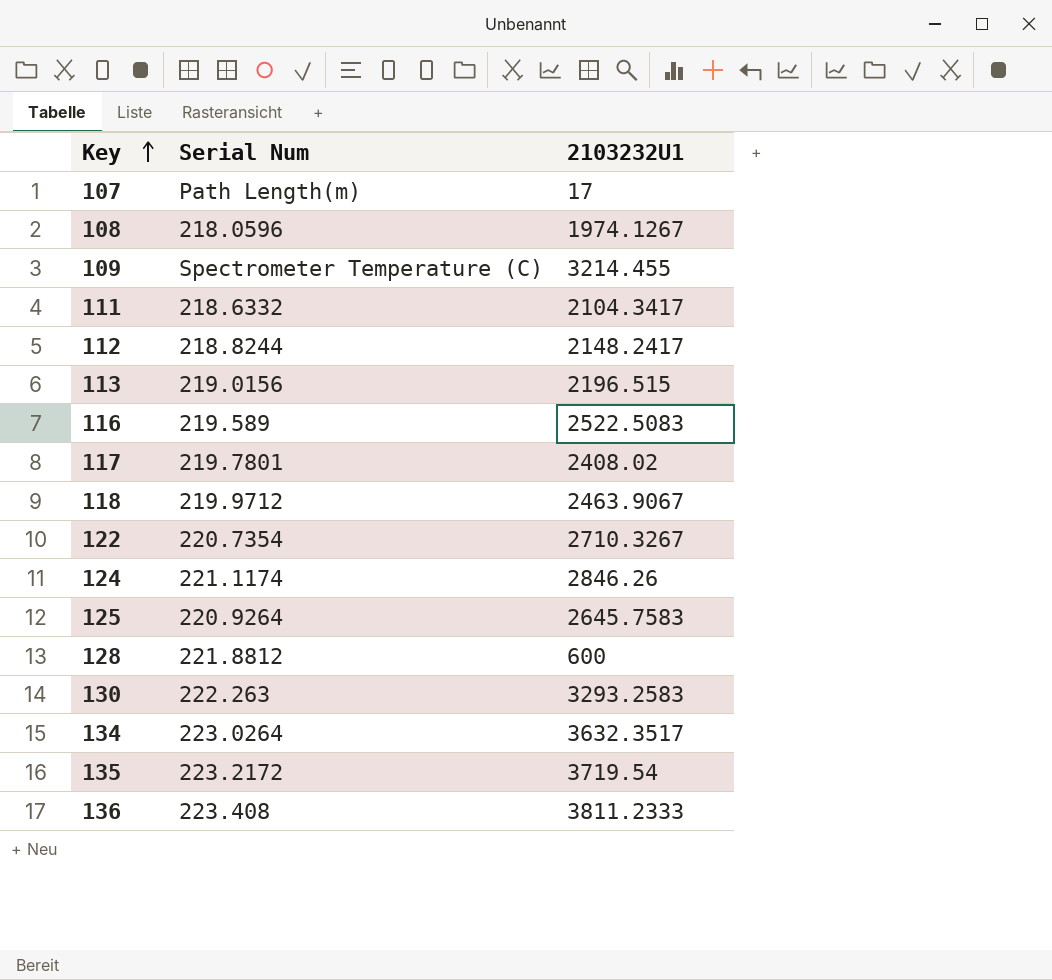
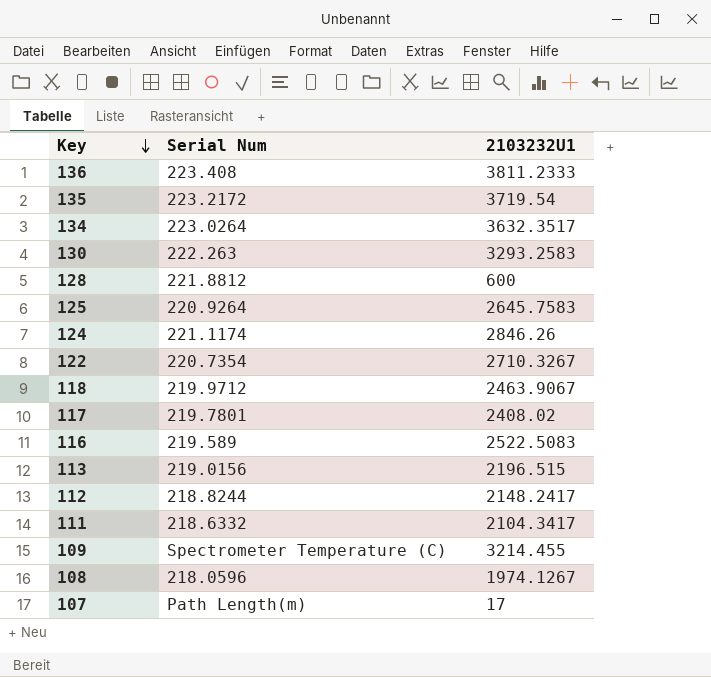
row order: Key ascending -> Key descending

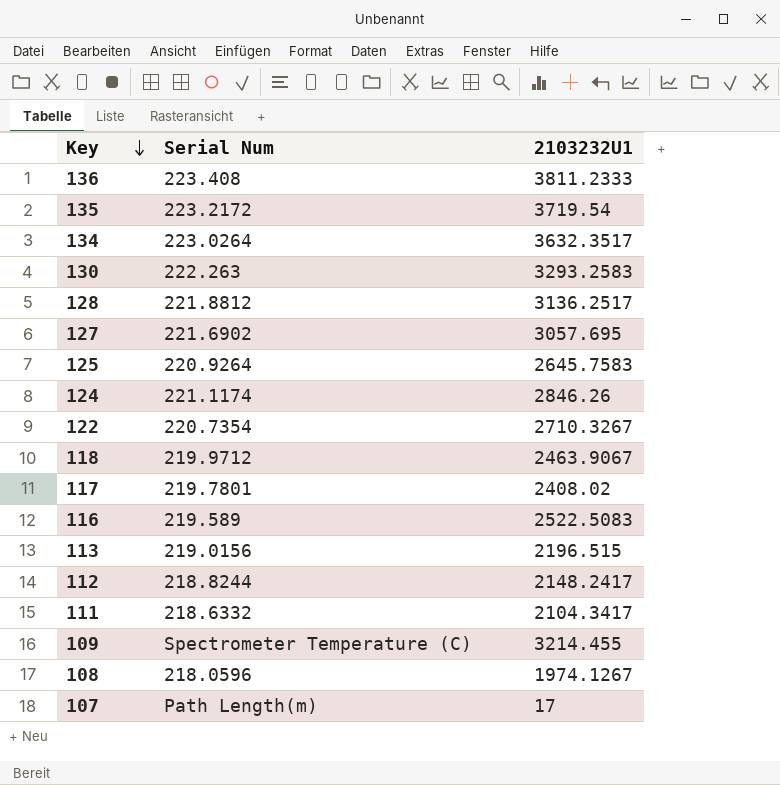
128 | 2103232U1: 600 -> 3136.2517
row 127: none -> 221.6902 | 3057.695

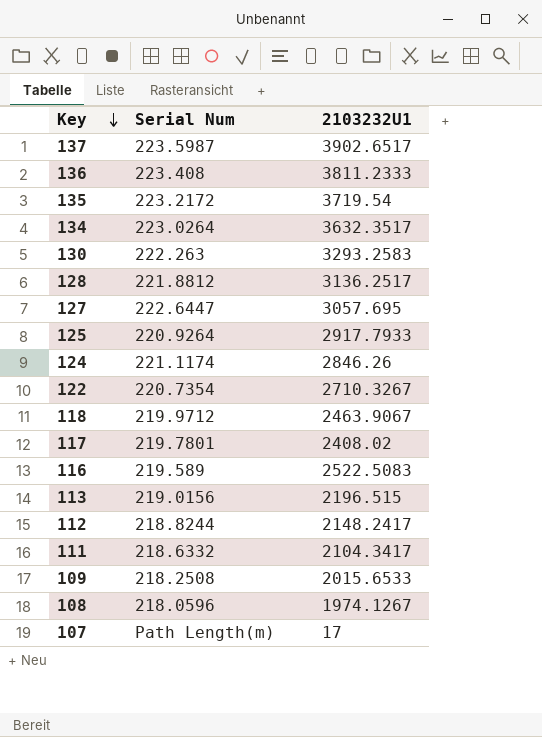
row 137: none -> 223.5987 | 3902.6517
127 | Serial Num: 221.6902 -> 222.6447
125 | 2103232U1: 2645.7583 -> 2917.7933
109 | Serial Num: Spectrometer Temperature (C) -> 218.2508
109 | 2103232U1: 3214.455 -> 2015.6533

